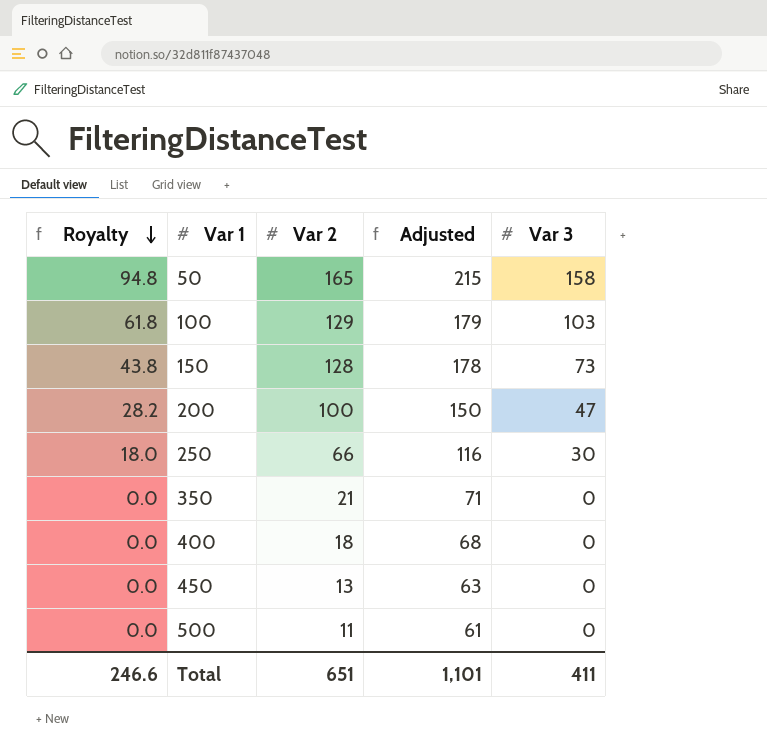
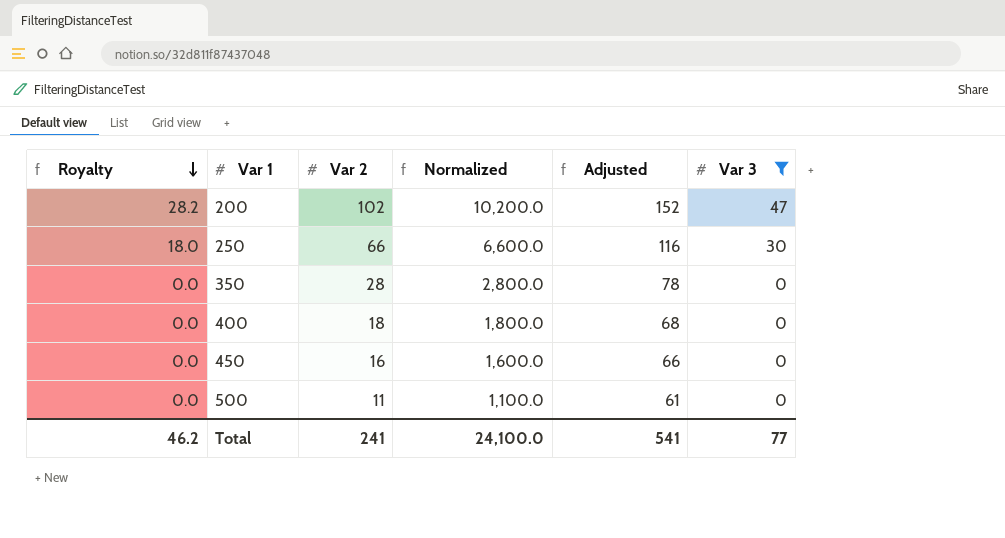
filter: none -> Var 3 <= 47
column Normalized | formula: none -> [Var 2] * 100
200 | Var 2: 100 -> 102
200 | Adjusted: 150 -> 152
350 | Var 2: 21 -> 28
350 | Adjusted: 71 -> 78
450 | Var 2: 13 -> 16
450 | Adjusted: 63 -> 66
Total | Royalty: 246.6 -> 46.2
Total | Var 2: 651 -> 241
Total | Adjusted: 1,101 -> 541
Total | Var 3: 411 -> 77

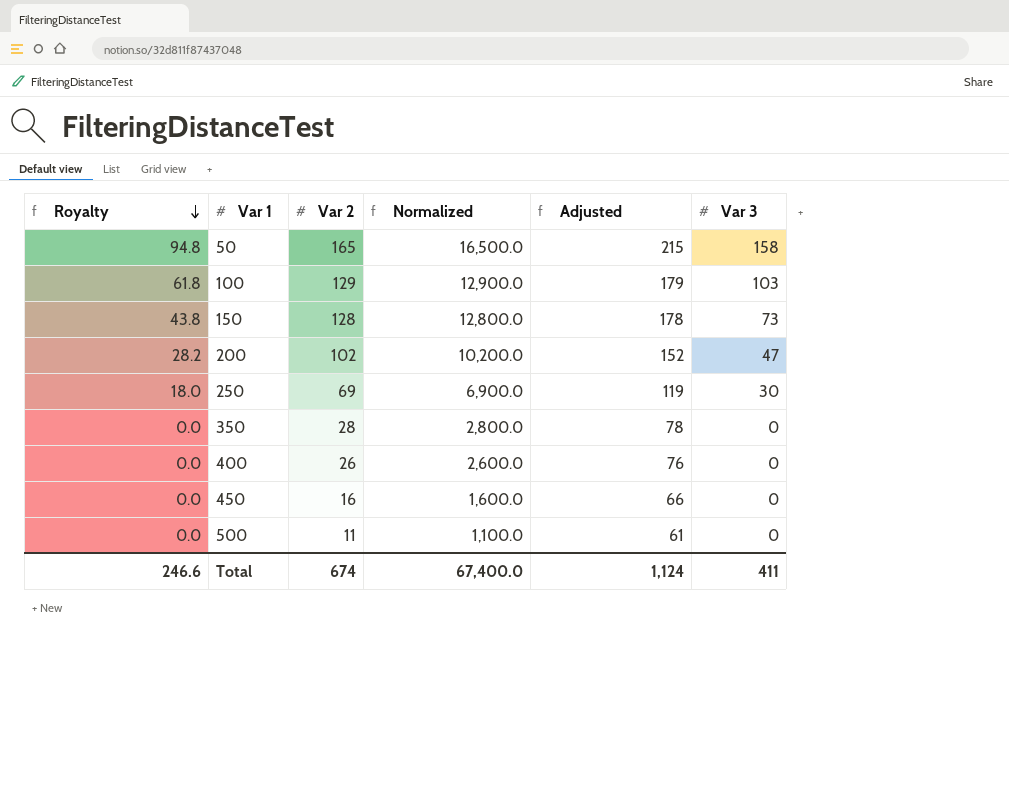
filter: Var 3 <= 47 -> none
250 | Var 2: 66 -> 69
250 | Normalized: 6,600.0 -> 6,900.0
250 | Adjusted: 116 -> 119
400 | Var 2: 18 -> 26
400 | Normalized: 1,800.0 -> 2,600.0
400 | Adjusted: 68 -> 76
Total | Royalty: 46.2 -> 246.6
Total | Var 2: 241 -> 674
Total | Normalized: 24,100.0 -> 67,400.0
Total | Adjusted: 541 -> 1,124
Total | Var 3: 77 -> 411

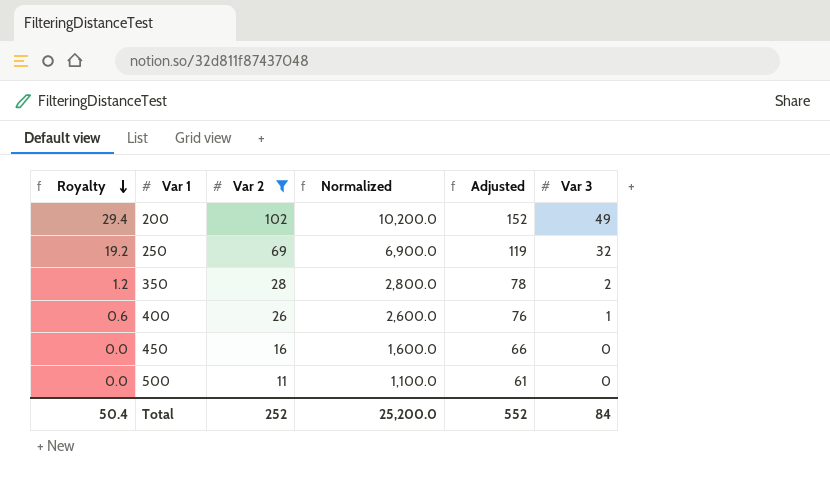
filter: none -> Var 2 <= 102
200 | Royalty: 28.2 -> 29.4
200 | Var 3: 47 -> 49
250 | Royalty: 18.0 -> 19.2
250 | Var 3: 30 -> 32
350 | Royalty: 0.0 -> 1.2
350 | Var 3: 0 -> 2
400 | Royalty: 0.0 -> 0.6
400 | Var 3: 0 -> 1
Total | Royalty: 246.6 -> 50.4
Total | Var 2: 674 -> 252
Total | Normalized: 67,400.0 -> 25,200.0
Total | Adjusted: 1,124 -> 552
Total | Var 3: 411 -> 84

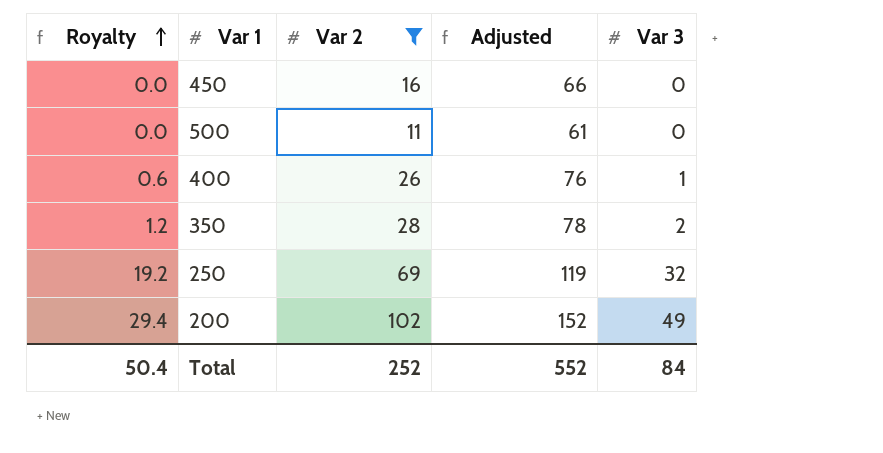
row order: Royalty descending -> Royalty ascending
column Normalized | formula: [Var 2] * 100 -> none

